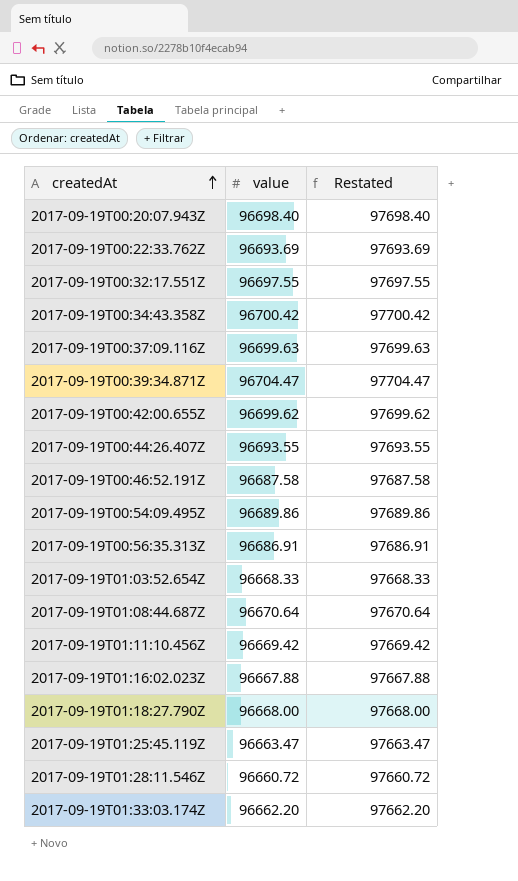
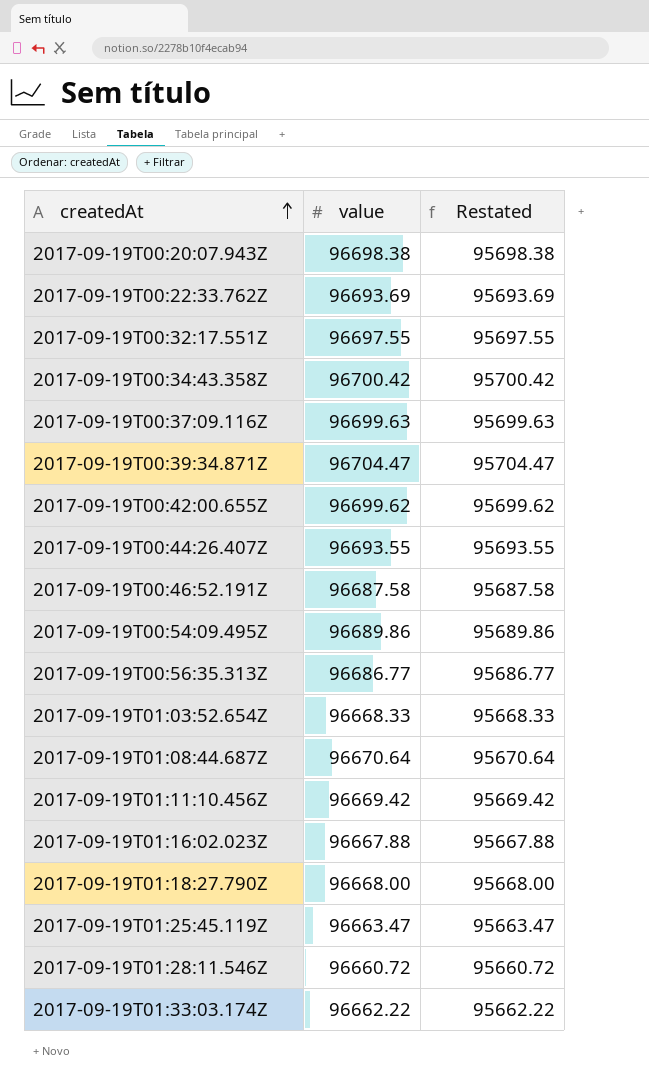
column Restated | formula: [value] + 1000 -> [value] - 1000
2017-09-19T00:20:07.943Z | value: 96698.40 -> 96698.38
2017-09-19T00:56:35.313Z | value: 96686.91 -> 96686.77
2017-09-19T01:33:03.174Z | value: 96662.20 -> 96662.22

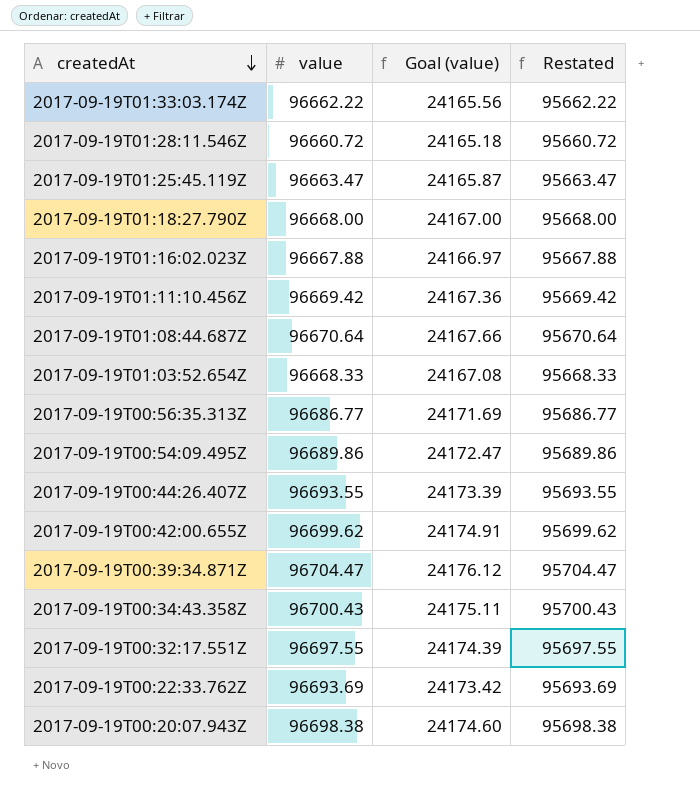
row order: createdAt ascending -> createdAt descending
column Goal (value) | formula: none -> [value] * 0.25
row 2017-09-19T00:37:09.116Z: 96699.63 | 95699.63 -> none
row 2017-09-19T00:46:52.191Z: 96687.58 | 95687.58 -> none
2017-09-19T00:34:43.358Z | value: 96700.42 -> 96700.43
2017-09-19T00:34:43.358Z | Restated: 95700.42 -> 95700.43

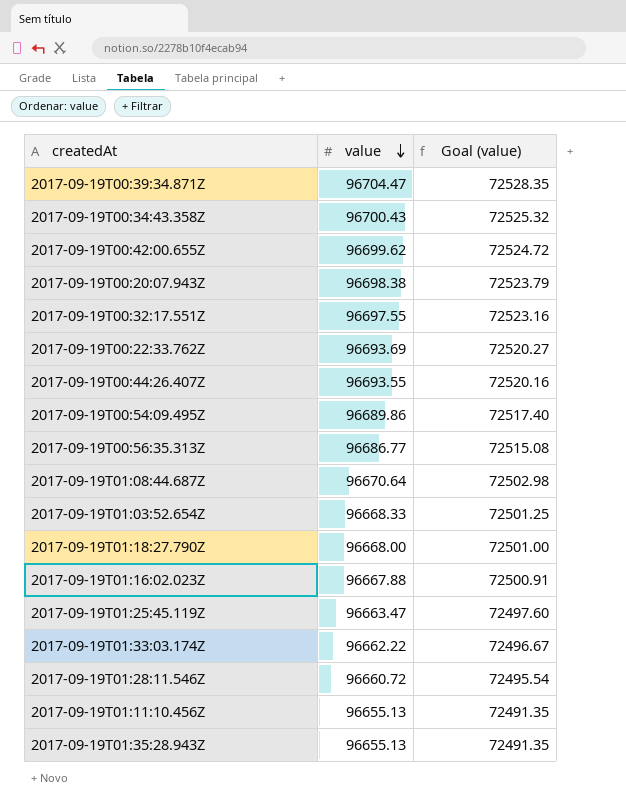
row order: createdAt descending -> value descending
column Restated | formula: [value] - 1000 -> none
column Goal (value) | formula: [value] * 0.25 -> [value] * 0.75
2017-09-19T01:11:10.456Z | value: 96669.42 -> 96655.13
row 2017-09-19T01:35:28.943Z: none -> 96655.13 | 72491.35

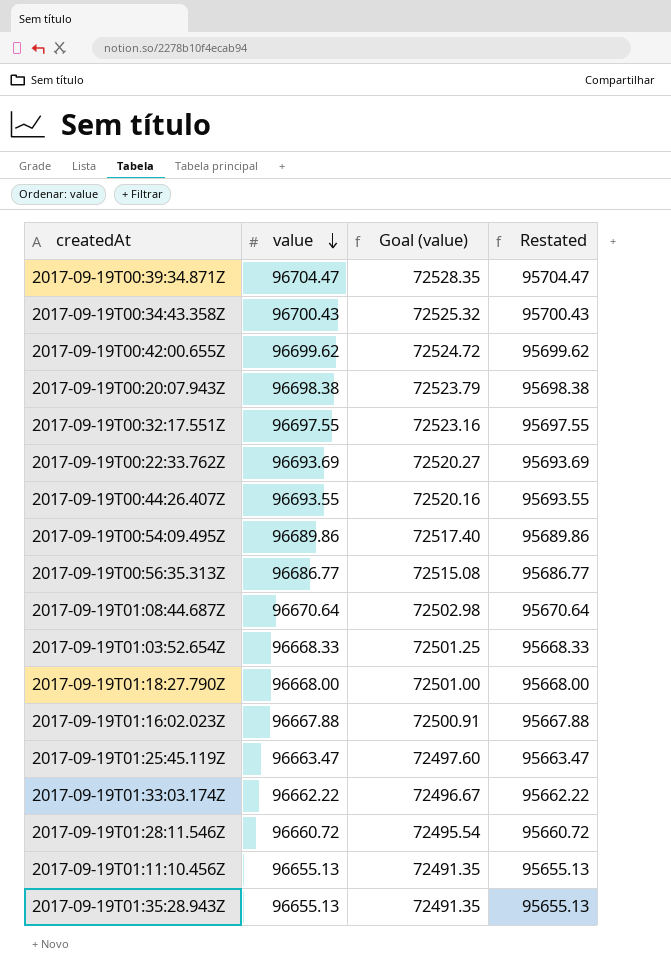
column Restated | formula: none -> [value] - 1000

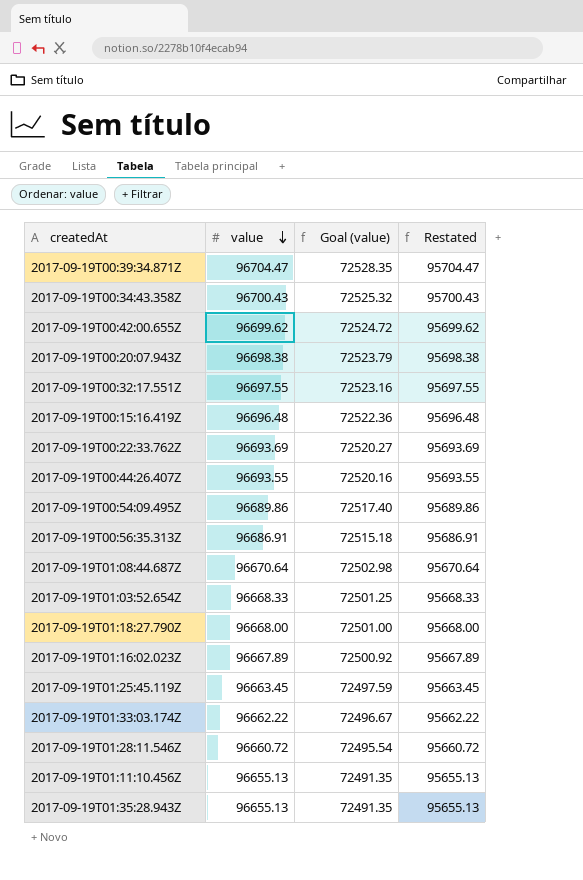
row 2017-09-19T00:15:16.419Z: none -> 96696.48 | 72522.36 | 95696.48
2017-09-19T00:56:35.313Z | value: 96686.77 -> 96686.91
2017-09-19T00:56:35.313Z | Goal (value): 72515.08 -> 72515.18
2017-09-19T00:56:35.313Z | Restated: 95686.77 -> 95686.91
2017-09-19T01:16:02.023Z | value: 96667.88 -> 96667.89
2017-09-19T01:16:02.023Z | Goal (value): 72500.91 -> 72500.92
2017-09-19T01:16:02.023Z | Restated: 95667.88 -> 95667.89
2017-09-19T01:25:45.119Z | value: 96663.47 -> 96663.45
2017-09-19T01:25:45.119Z | Goal (value): 72497.60 -> 72497.59
2017-09-19T01:25:45.119Z | Restated: 95663.47 -> 95663.45

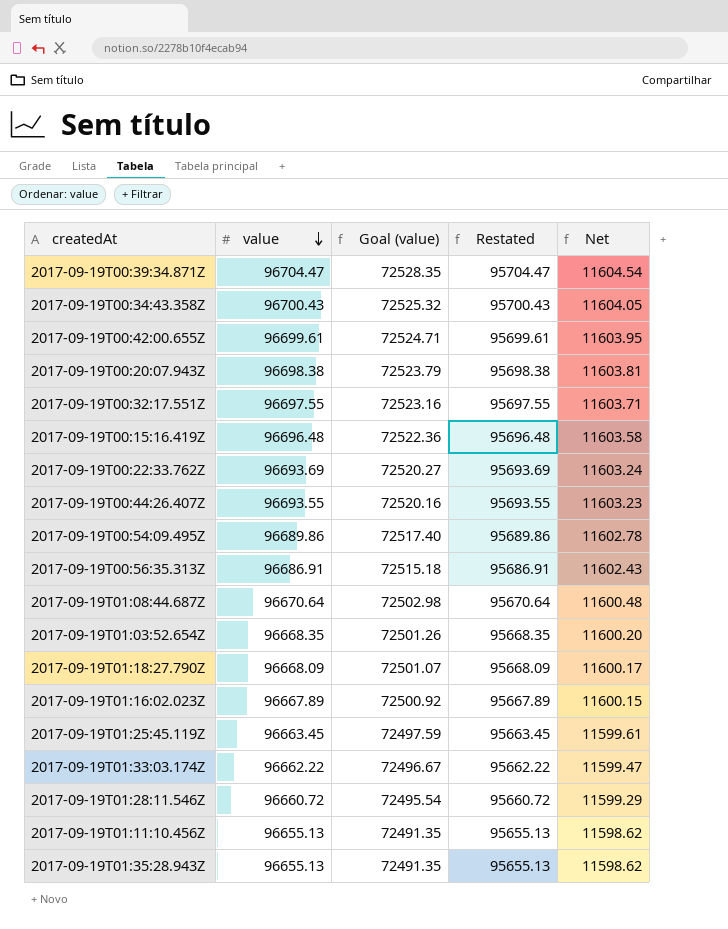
column Net | formula: none -> [value] * 0.12
2017-09-19T00:42:00.655Z | value: 96699.62 -> 96699.61
2017-09-19T00:42:00.655Z | Goal (value): 72524.72 -> 72524.71
2017-09-19T00:42:00.655Z | Restated: 95699.62 -> 95699.61
2017-09-19T01:03:52.654Z | value: 96668.33 -> 96668.35
2017-09-19T01:03:52.654Z | Goal (value): 72501.25 -> 72501.26
2017-09-19T01:03:52.654Z | Restated: 95668.33 -> 95668.35
2017-09-19T01:18:27.790Z | value: 96668.00 -> 96668.09
2017-09-19T01:18:27.790Z | Goal (value): 72501.00 -> 72501.07
2017-09-19T01:18:27.790Z | Restated: 95668.00 -> 95668.09

